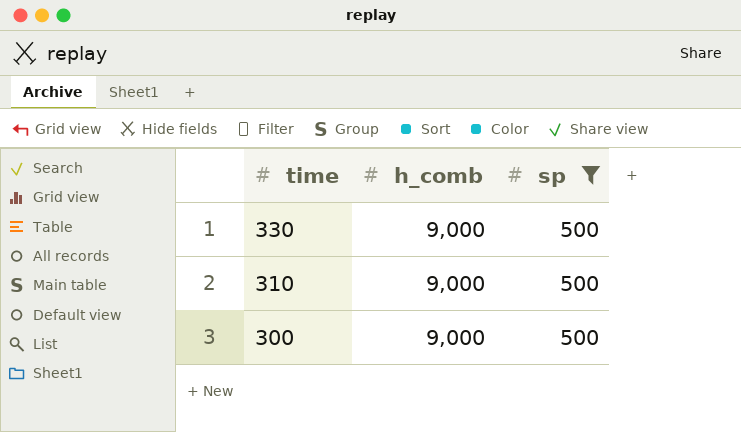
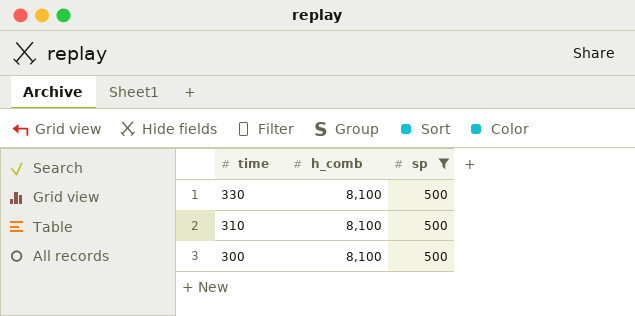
330 | h_comb: 9,000 -> 8,100
310 | h_comb: 9,000 -> 8,100
300 | h_comb: 9,000 -> 8,100

